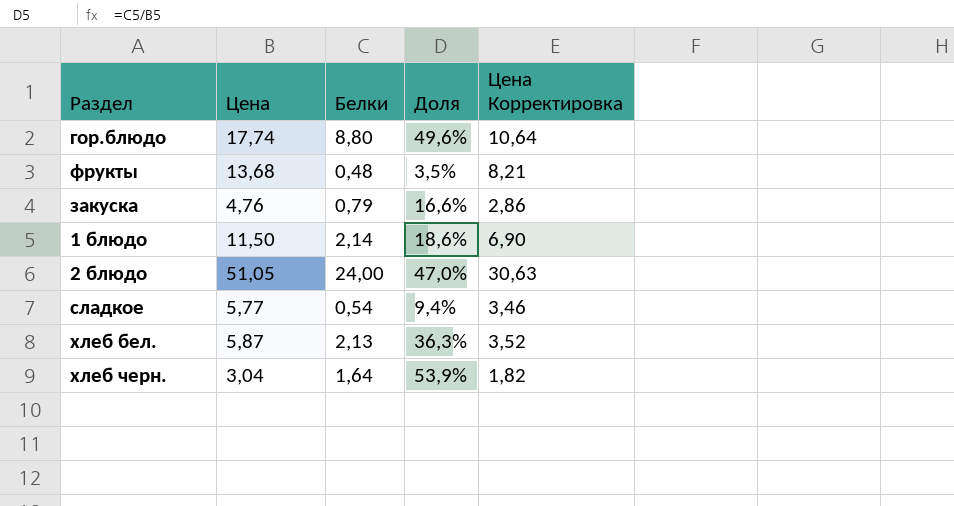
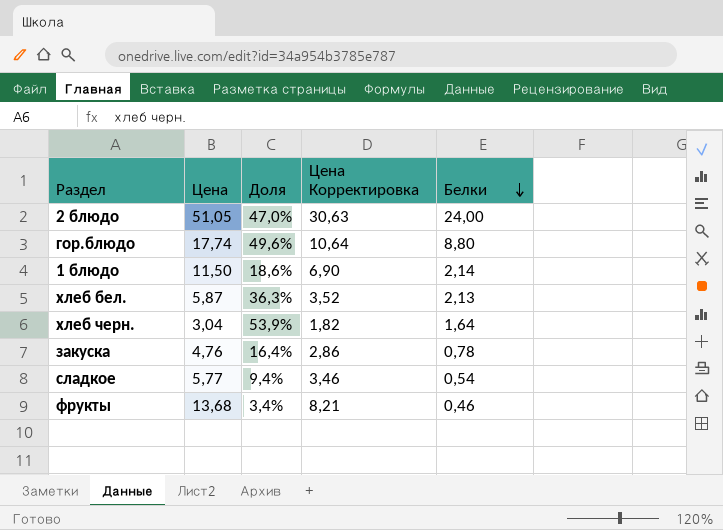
row order: none -> Белки descending
column Белки | position: 3 -> 5
закуска | Доля: 16,6% -> 16,4%
закуска | Белки: 0,79 -> 0,78
фрукты | Доля: 3,5% -> 3,4%
фрукты | Белки: 0,48 -> 0,46

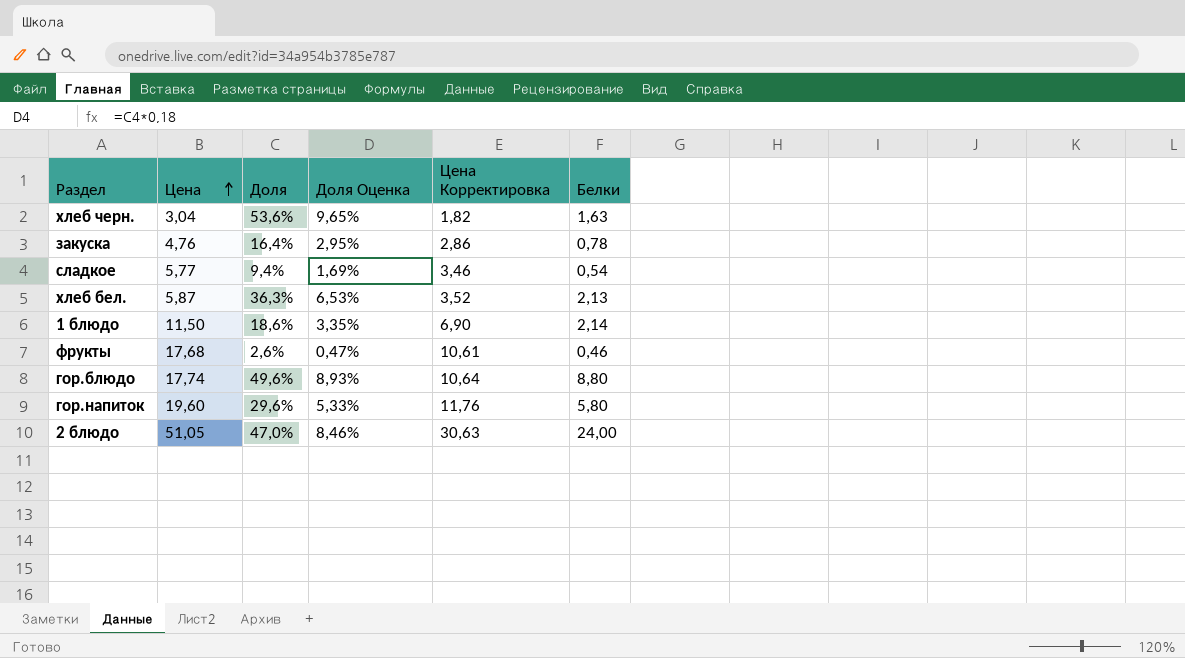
row order: Белки descending -> Цена ascending
column Доля Оценка | formula: none -> [Доля] * 0,18
хлеб черн. | Доля: 53,9% -> 53,6%
хлеб черн. | Белки: 1,64 -> 1,63
фрукты | Цена: 13,68 -> 17,68
фрукты | Доля: 3,4% -> 2,6%
фрукты | Цена Корректировка: 8,21 -> 10,61
row гор.напиток: none -> 19,60 | 29,6% | 5,33% | 11,76 | 5,80

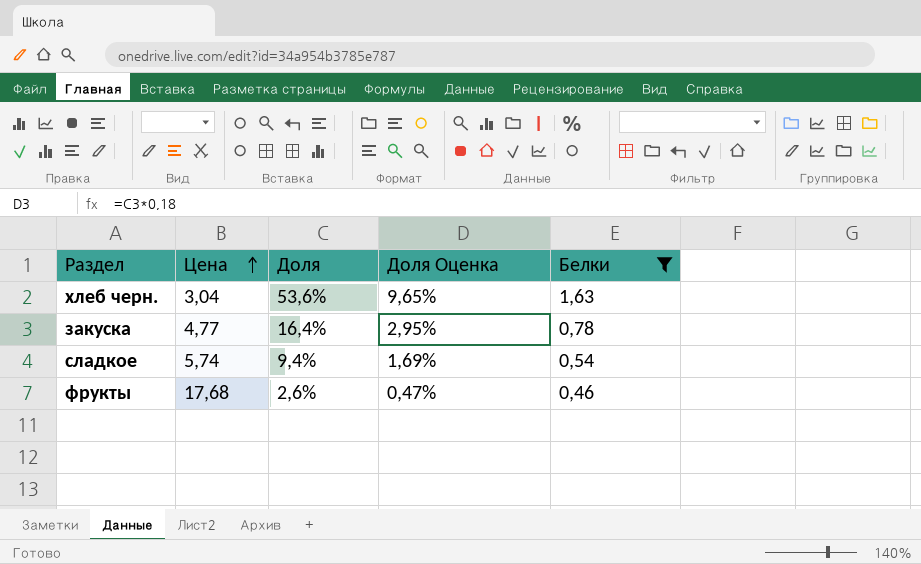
filter: none -> Белки <= 1,63
column Цена Корректировка | formula: [Цена] * 0,6 -> none
закуска | Цена: 4,76 -> 4,77
сладкое | Цена: 5,77 -> 5,74

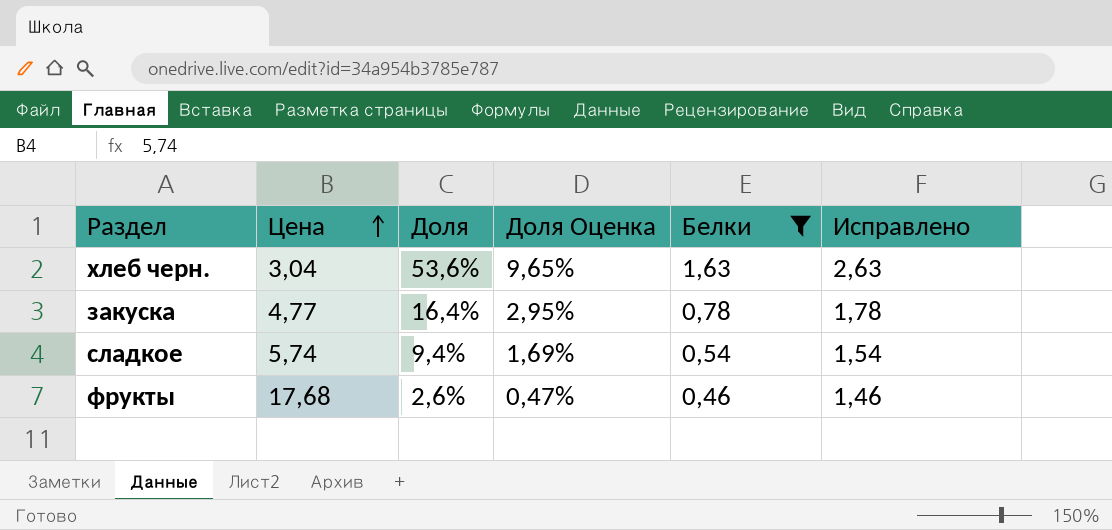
column Исправлено | formula: none -> [Белки] + 1

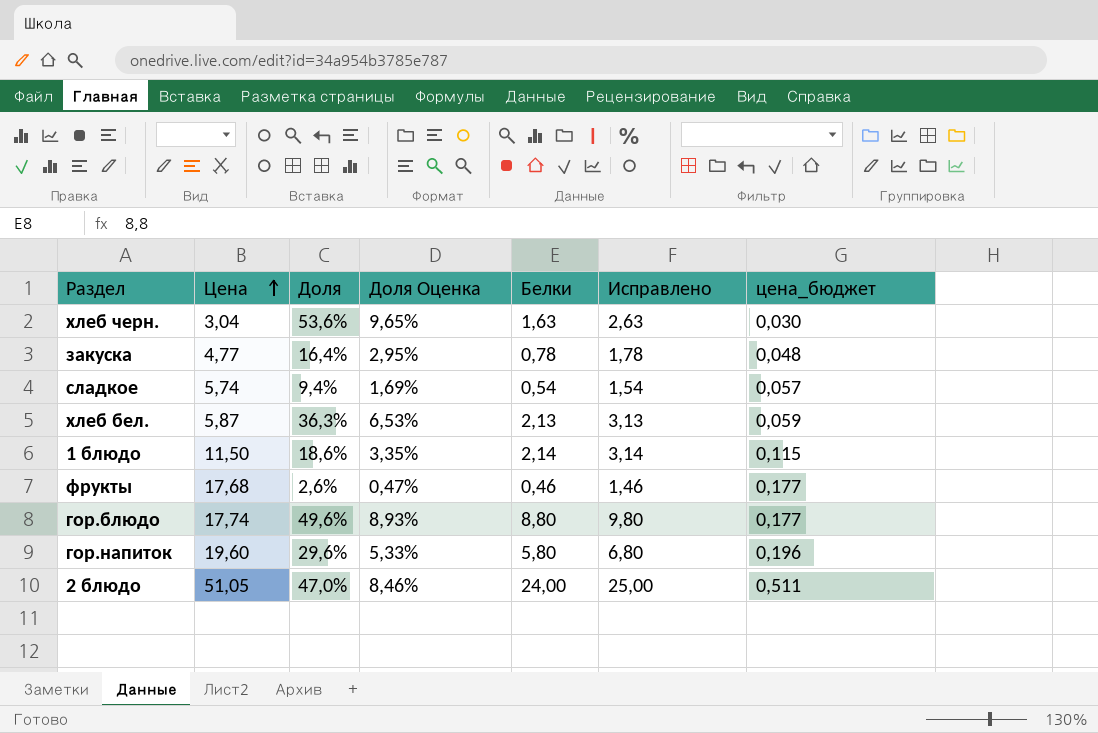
filter: Белки <= 1,63 -> none
column цена_бюджет | formula: none -> [Цена] * 0,01

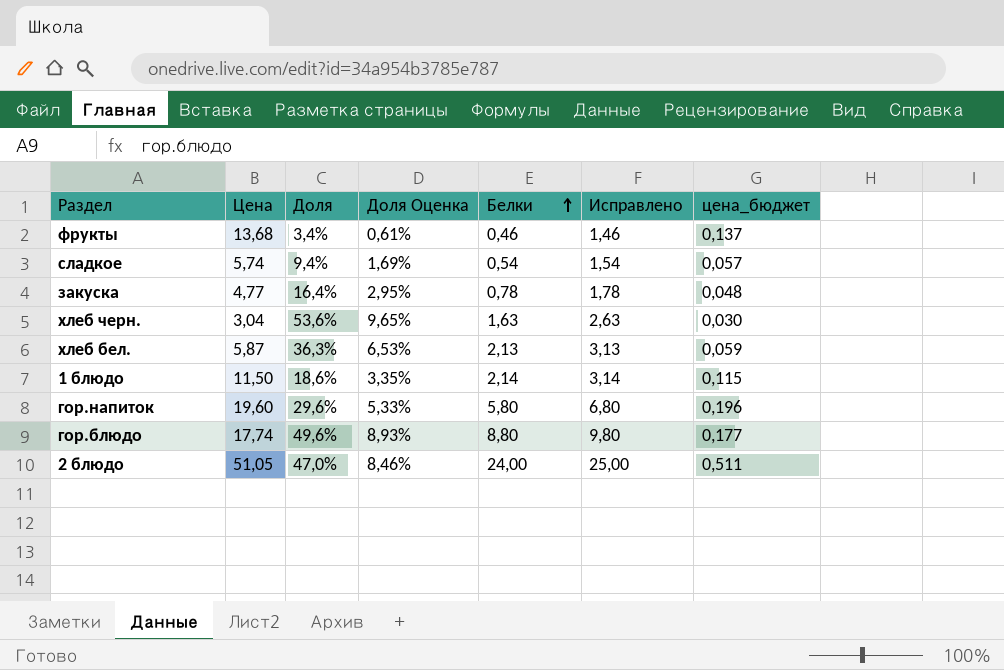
row order: Цена ascending -> Белки ascending
фрукты | Цена: 17,68 -> 13,68
фрукты | Доля: 2,6% -> 3,4%
фрукты | Доля Оценка: 0,47% -> 0,61%
фрукты | цена_бюджет: 0,177 -> 0,137

